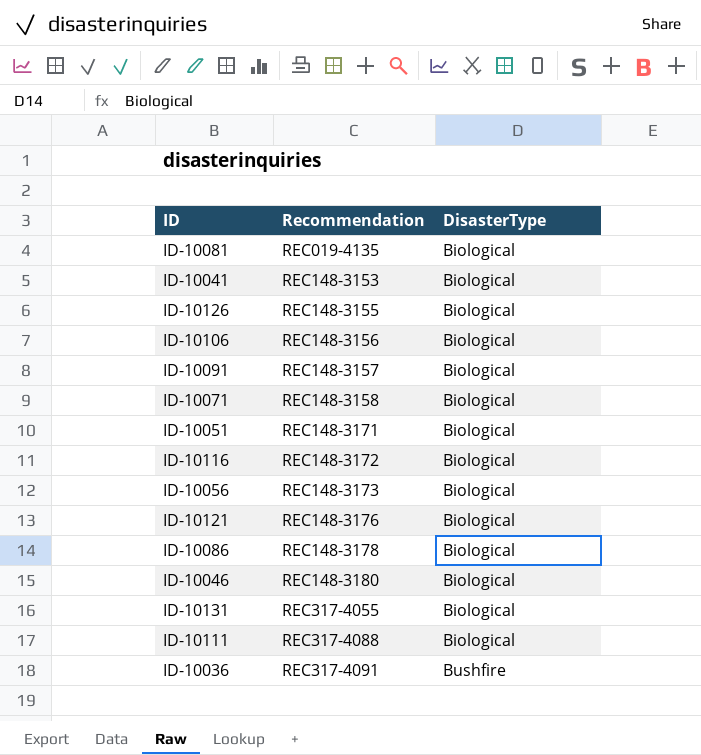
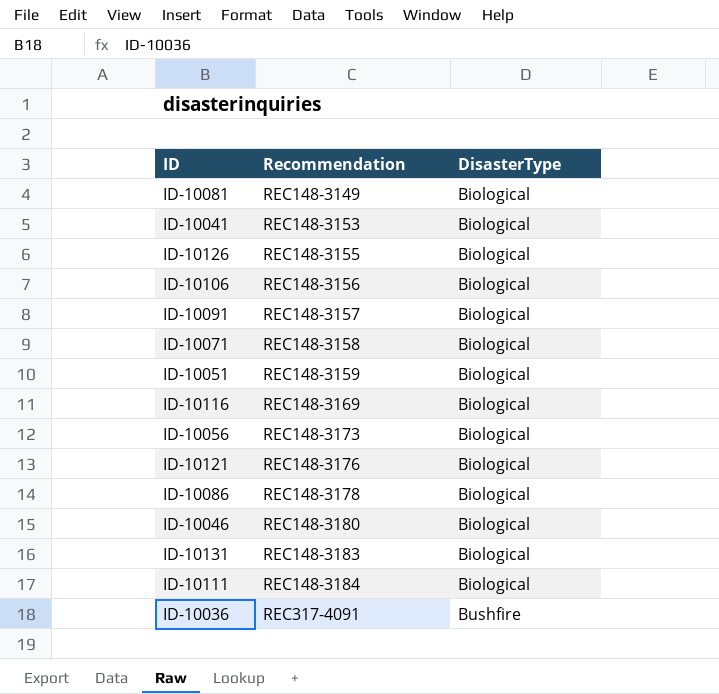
ID-10081 | Recommendation: REC019-4135 -> REC148-3149
ID-10051 | Recommendation: REC148-3171 -> REC148-3159
ID-10116 | Recommendation: REC148-3172 -> REC148-3169
ID-10131 | Recommendation: REC317-4055 -> REC148-3183
ID-10111 | Recommendation: REC317-4088 -> REC148-3184

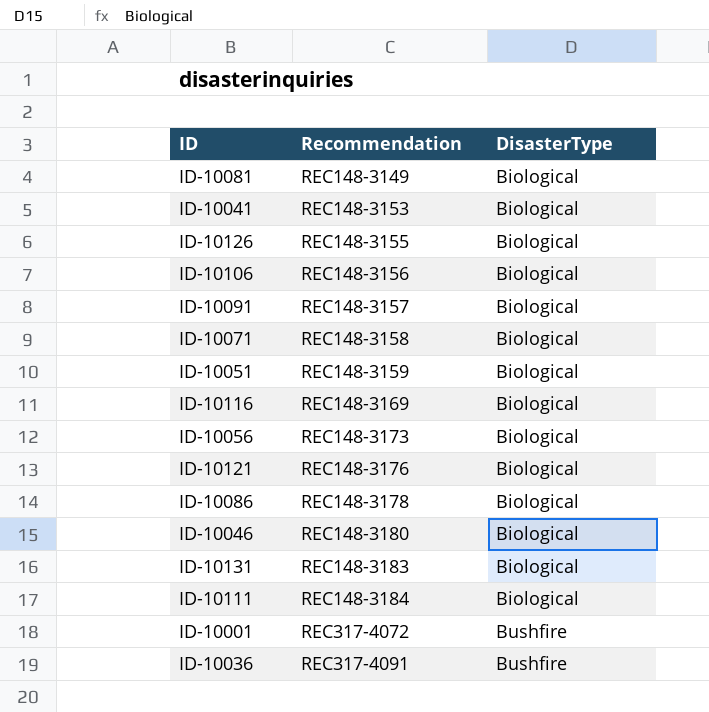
row ID-10001: none -> REC317-4072 | Bushfire

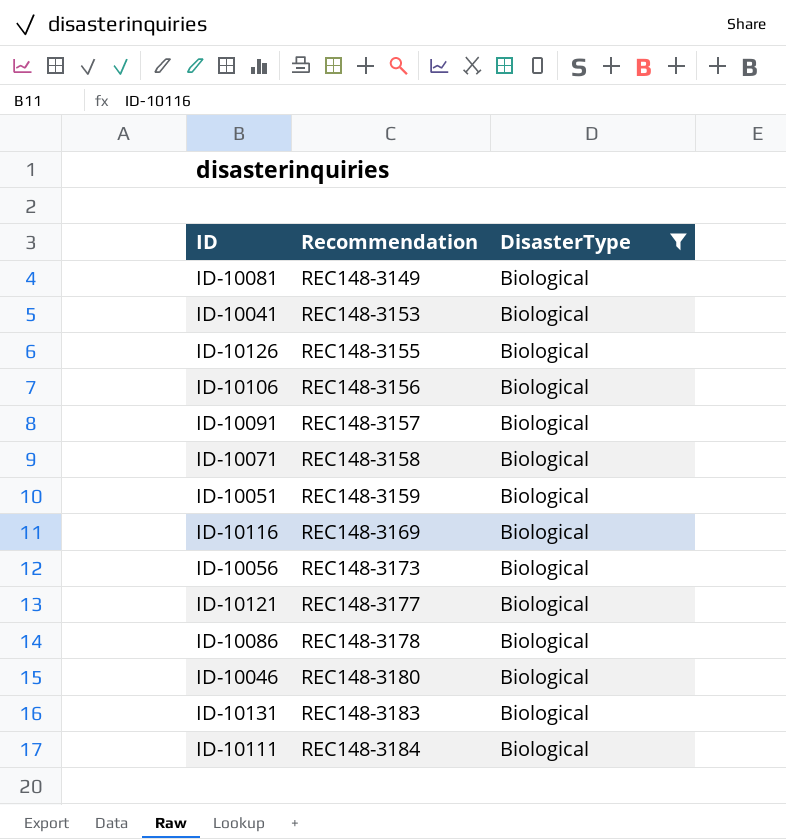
filter: none -> DisasterType = Biological
ID-10121 | Recommendation: REC148-3176 -> REC148-3177

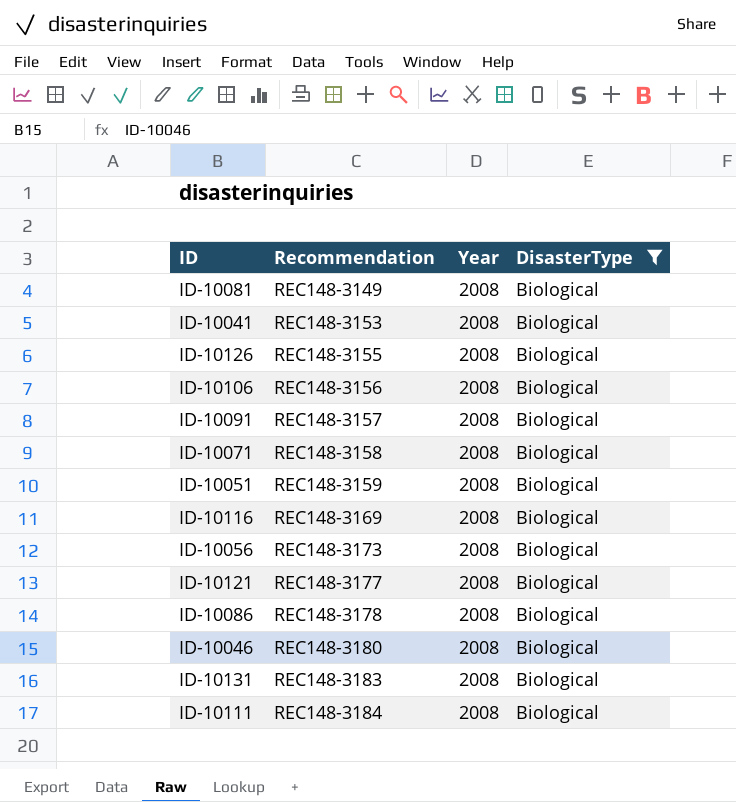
column Year | position: none -> 3

